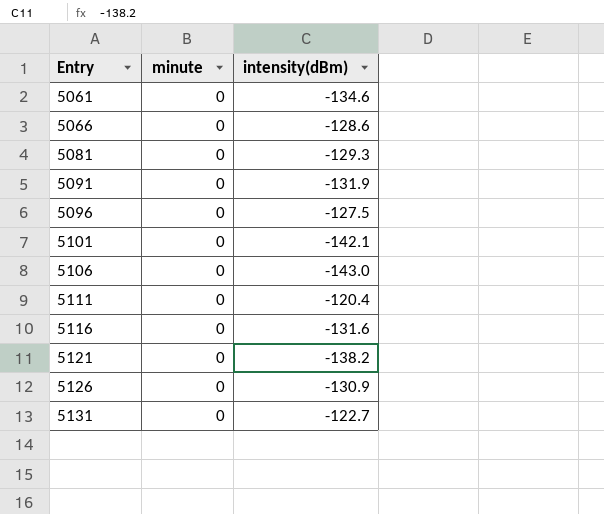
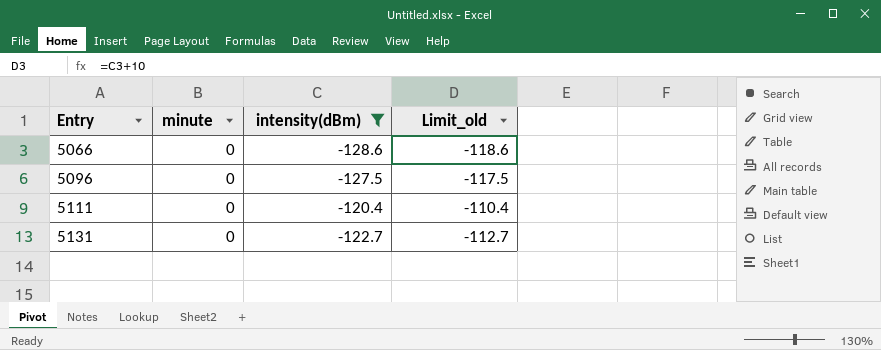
filter: none -> intensity(dBm) >= -128.6
column Limit_old | formula: none -> [intensity(dBm)] + 10

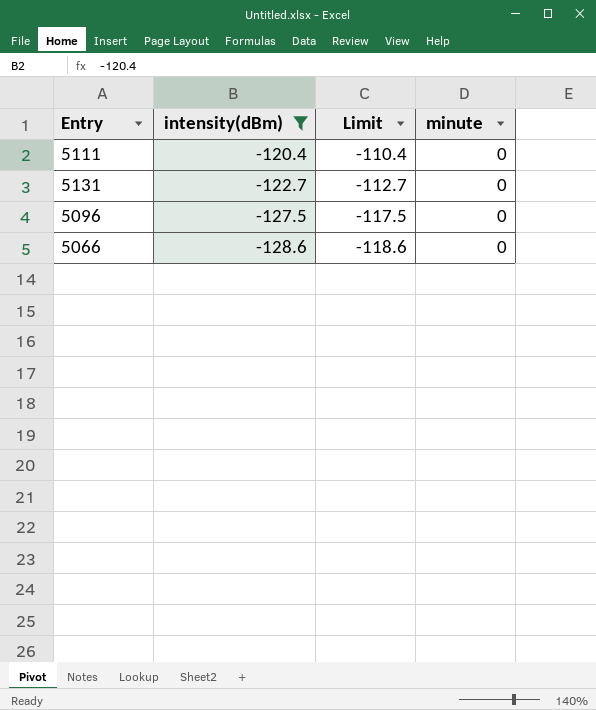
row order: Entry ascending -> intensity(dBm) descending
column name: Limit_old -> Limit
column minute | position: 2 -> 4

